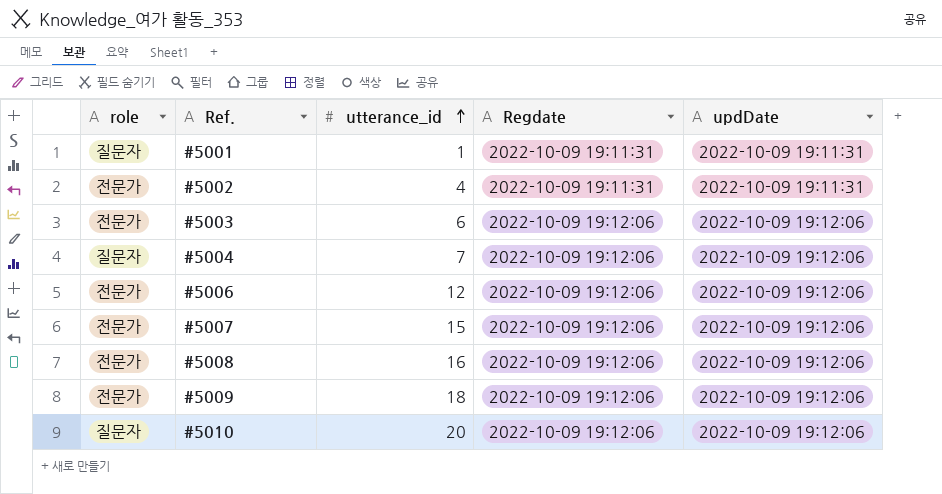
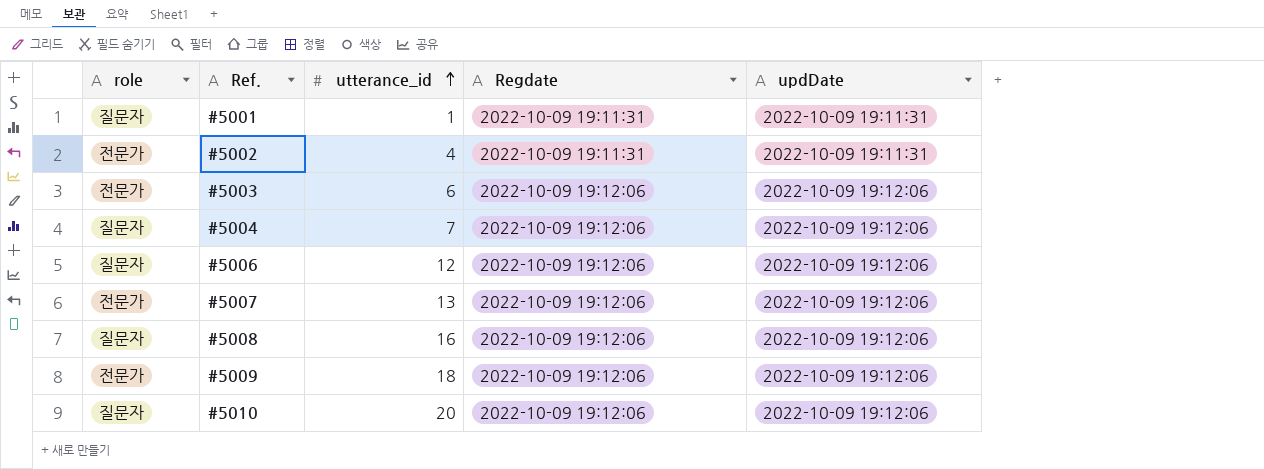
#5006 | role: 전문가 -> 질문자
#5007 | utterance_id: 15 -> 13
#5008 | role: 전문가 -> 질문자

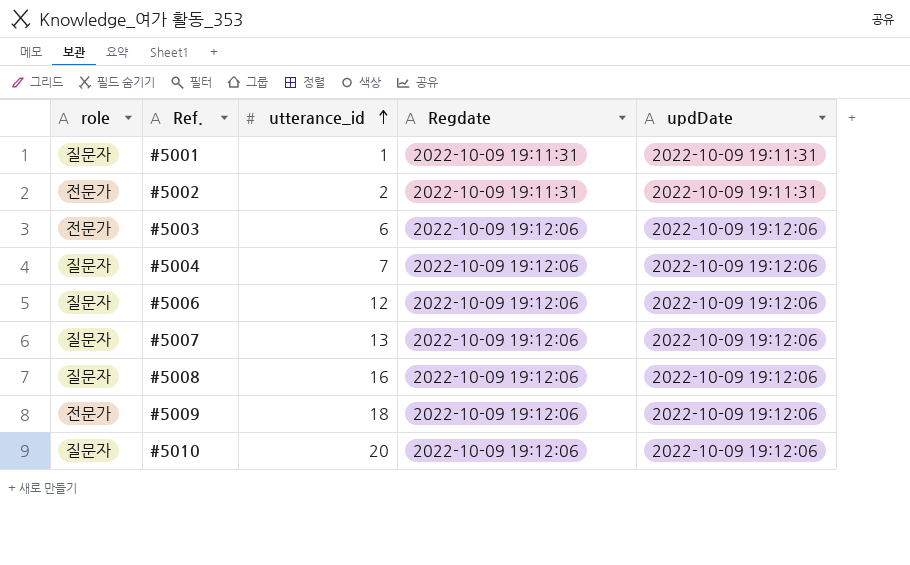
#5002 | utterance_id: 4 -> 2
#5007 | role: 전문가 -> 질문자

